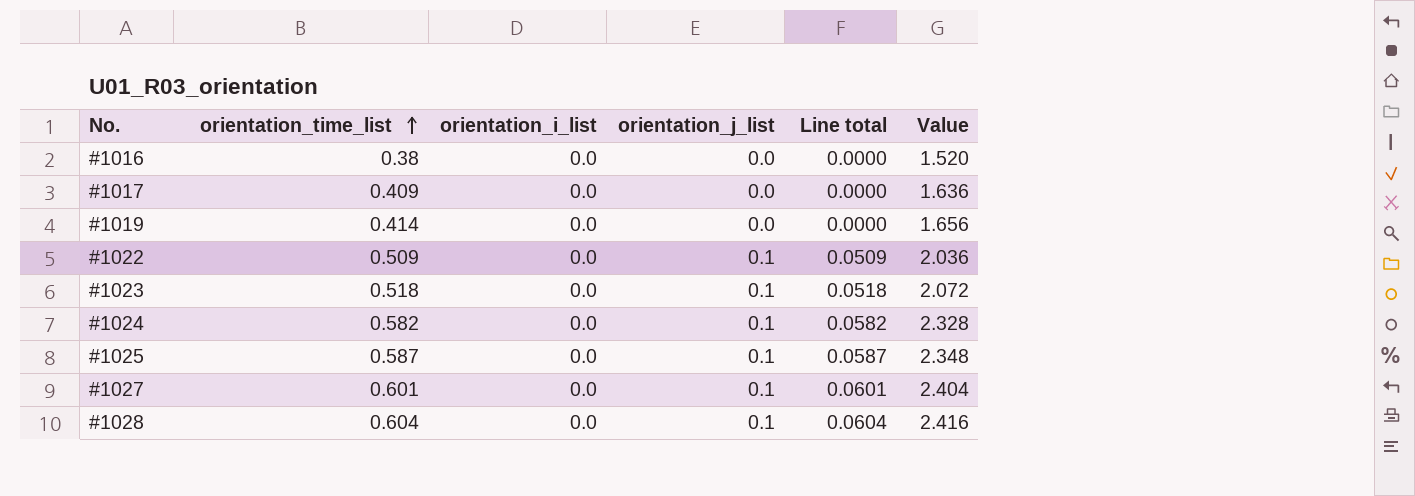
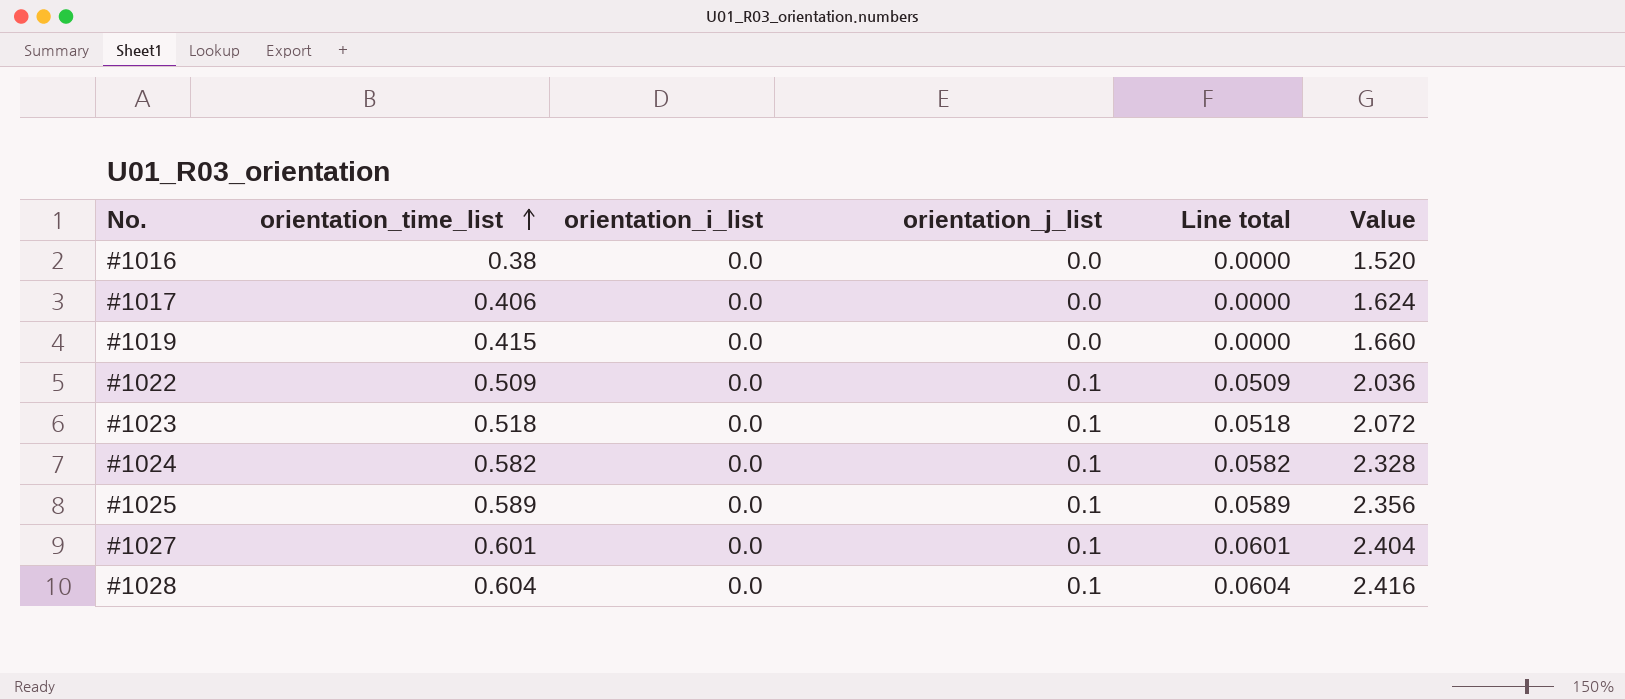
#1017 | orientation_time_list: 0.409 -> 0.406
#1017 | Value: 1.636 -> 1.624
#1019 | orientation_time_list: 0.414 -> 0.415
#1019 | Value: 1.656 -> 1.660
#1025 | orientation_time_list: 0.587 -> 0.589
#1025 | Line total: 0.0587 -> 0.0589
#1025 | Value: 2.348 -> 2.356

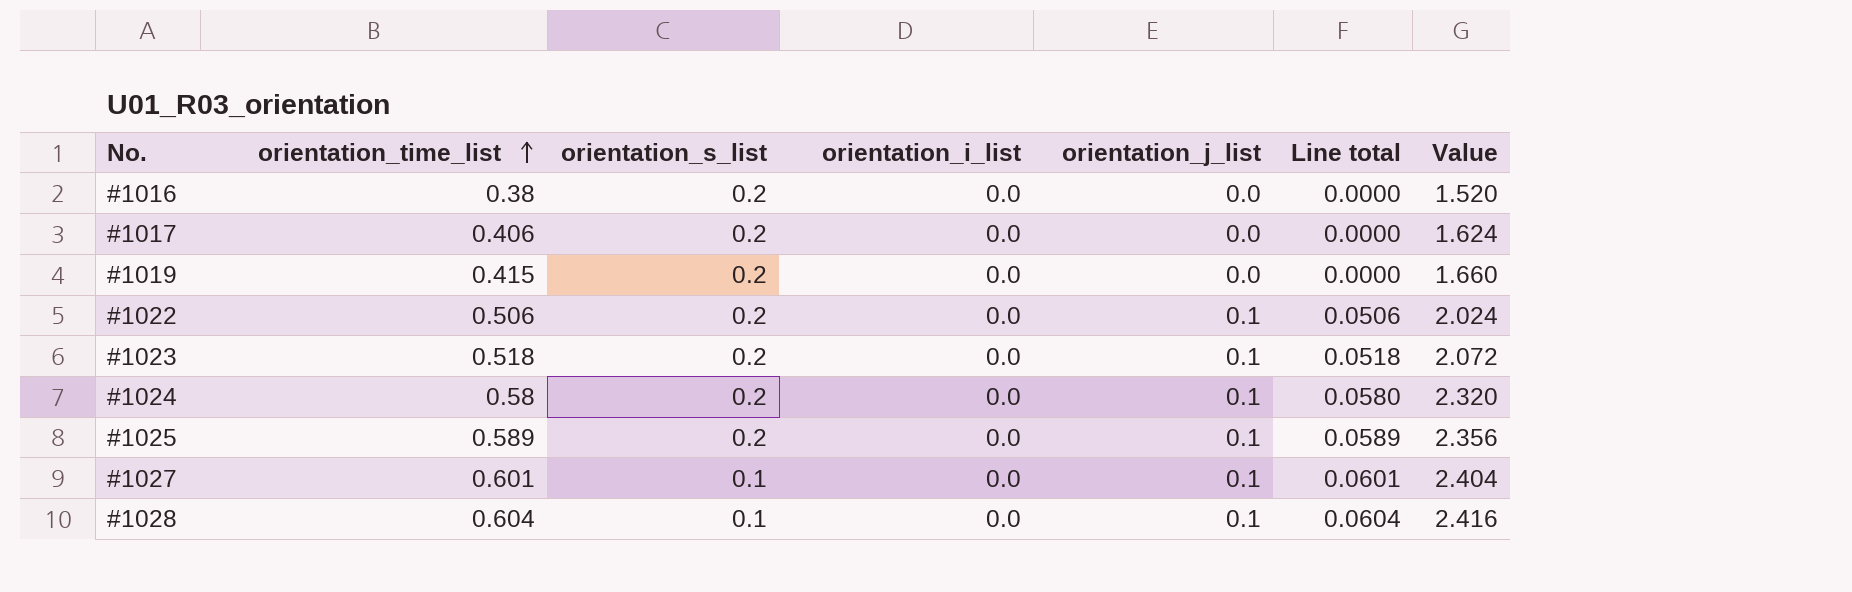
column orientation_s_list | position: none -> 3
#1022 | orientation_time_list: 0.509 -> 0.506
#1022 | Line total: 0.0509 -> 0.0506
#1022 | Value: 2.036 -> 2.024
#1024 | orientation_time_list: 0.582 -> 0.58
#1024 | Line total: 0.0582 -> 0.0580
#1024 | Value: 2.328 -> 2.320

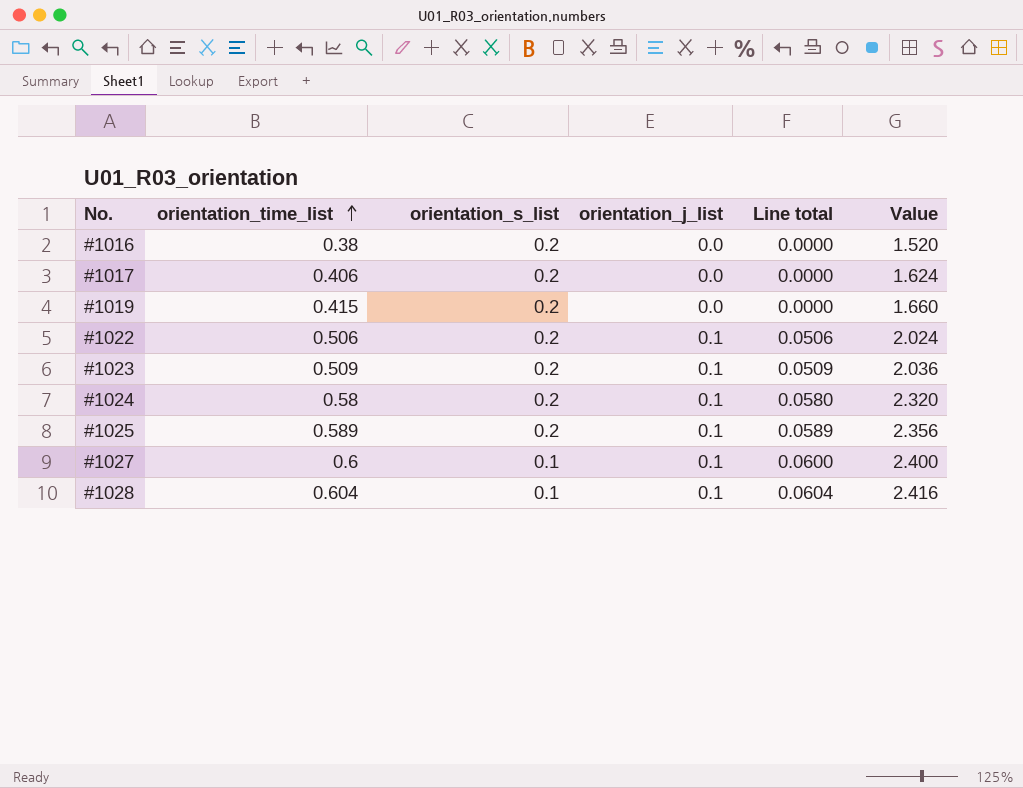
column orientation_i_list | position: 4 -> none
#1023 | orientation_time_list: 0.518 -> 0.509
#1023 | Line total: 0.0518 -> 0.0509
#1023 | Value: 2.072 -> 2.036
#1027 | orientation_time_list: 0.601 -> 0.6
#1027 | Line total: 0.0601 -> 0.0600
#1027 | Value: 2.404 -> 2.400

